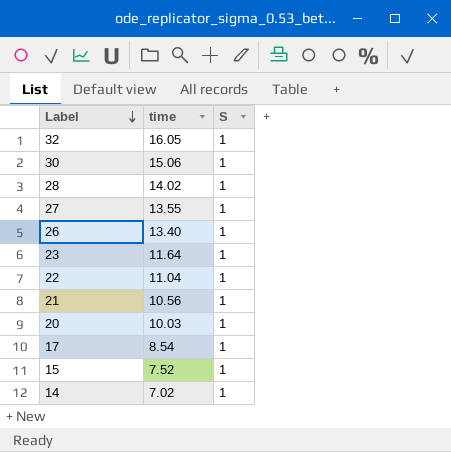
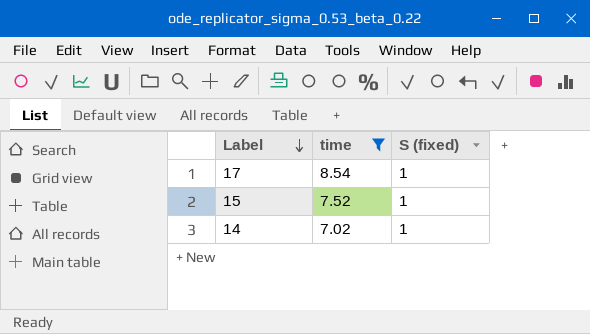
filter: none -> time <= 8.54
column name: S -> S (fixed)

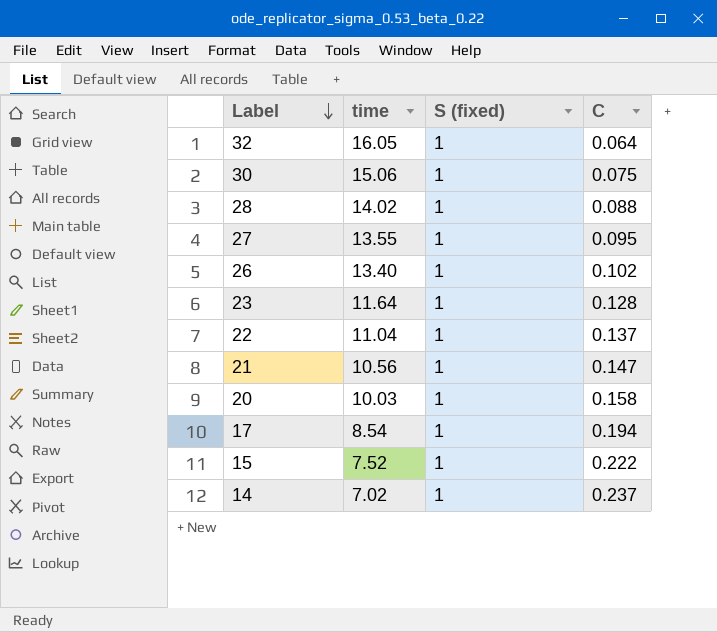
filter: time <= 8.54 -> none
column C | position: none -> 4

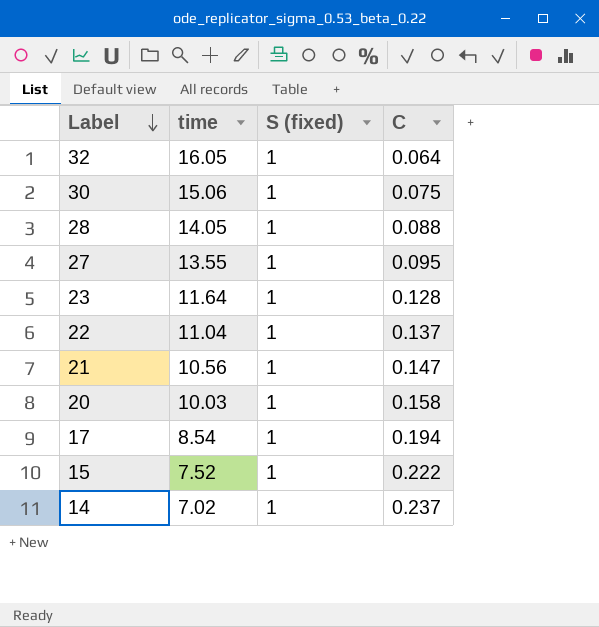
row 26: 13.40 | 1 | 0.102 -> none
28 | time: 14.02 -> 14.05

